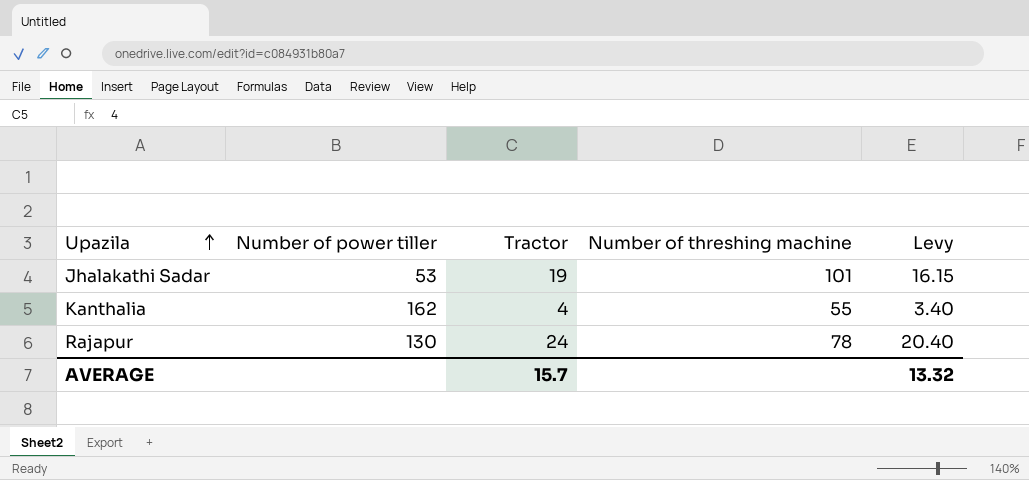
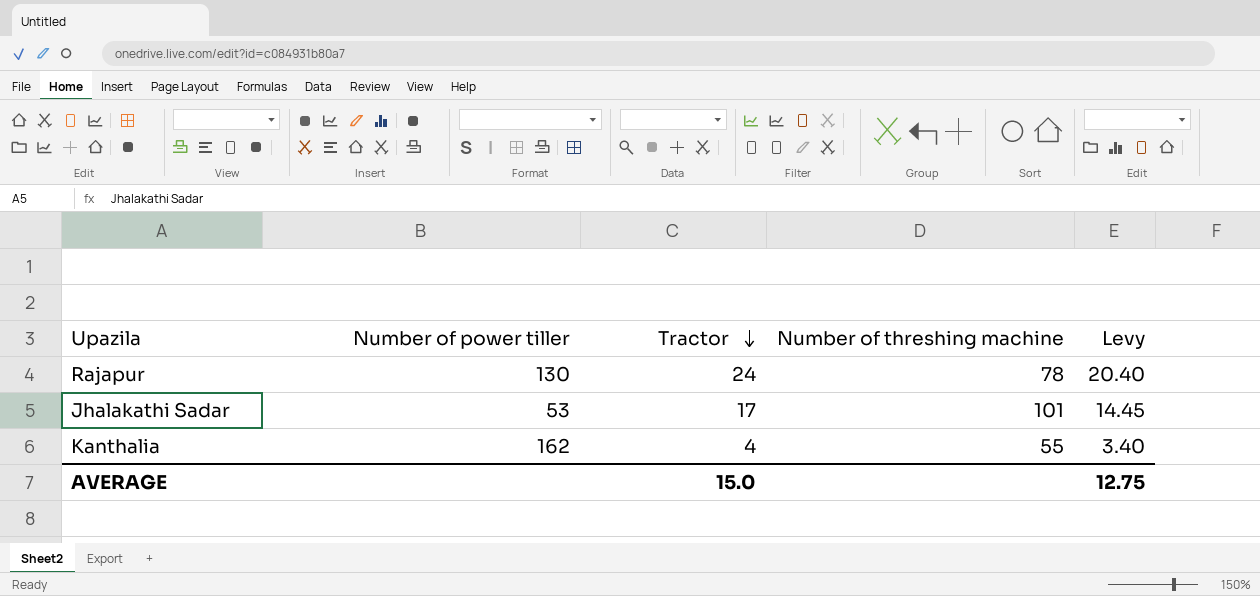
row order: Upazila ascending -> Tractor descending
Jhalakathi Sadar | Tractor: 19 -> 17
Jhalakathi Sadar | Levy: 16.15 -> 14.45
AVERAGE | Tractor: 15.7 -> 15.0
AVERAGE | Levy: 13.32 -> 12.75

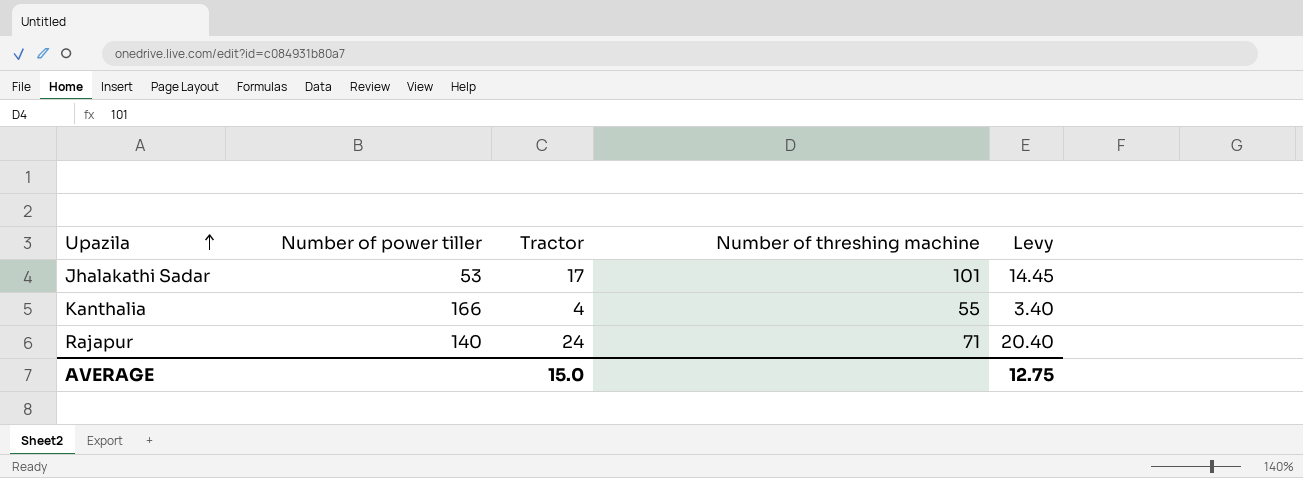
row order: Tractor descending -> Upazila ascending
Kanthalia | Number of power tiller: 162 -> 166
Rajapur | Number of power tiller: 130 -> 140
Rajapur | Number of threshing machine: 78 -> 71

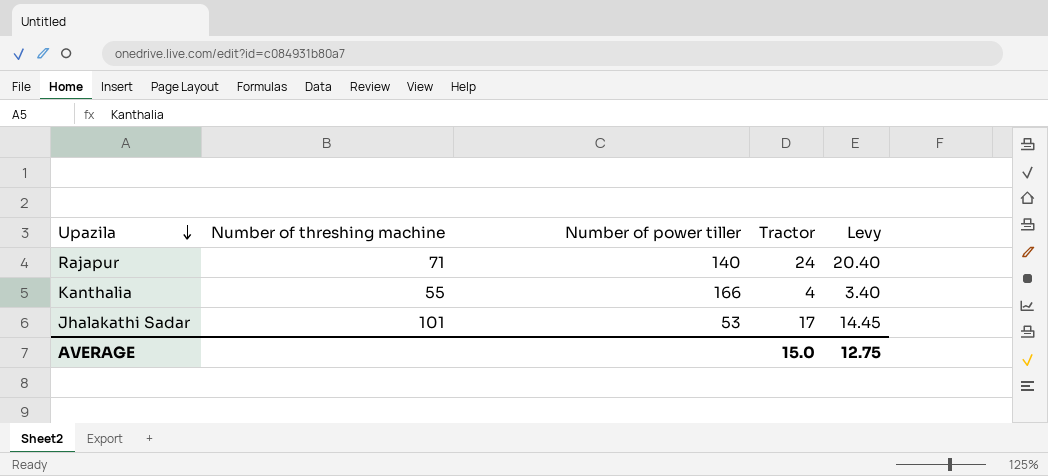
row order: Upazila ascending -> Upazila descending
column Number of threshing machine | position: 4 -> 2

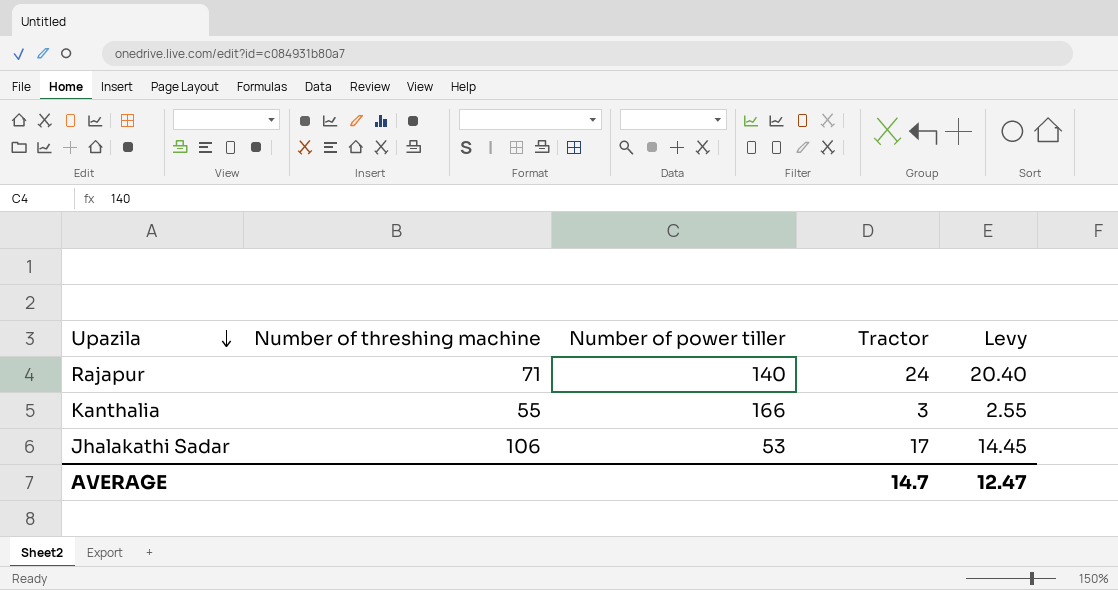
Kanthalia | Tractor: 4 -> 3
Kanthalia | Levy: 3.40 -> 2.55
Jhalakathi Sadar | Number of threshing machine: 101 -> 106
AVERAGE | Tractor: 15.0 -> 14.7
AVERAGE | Levy: 12.75 -> 12.47

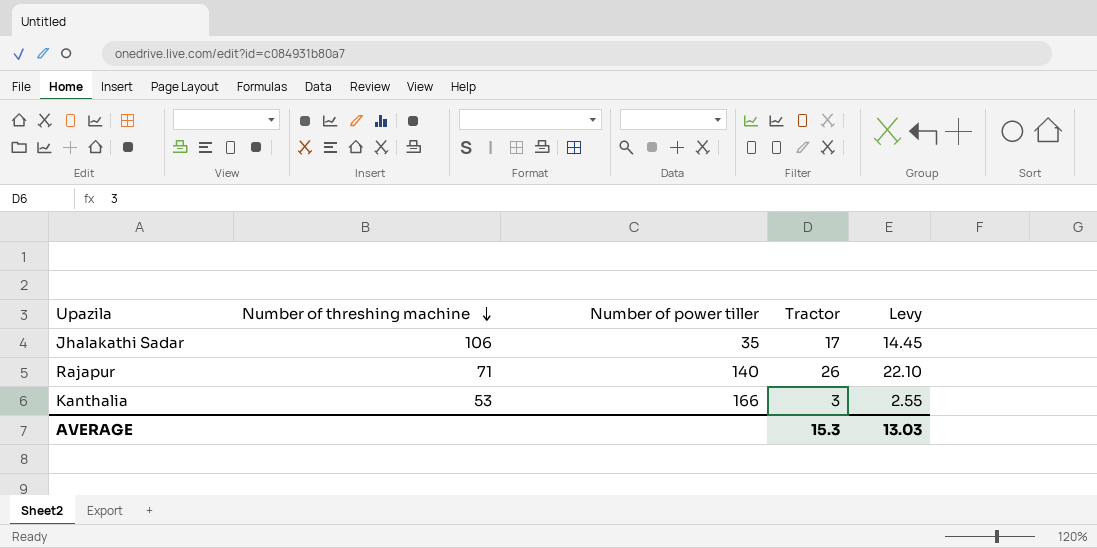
row order: Upazila descending -> Number of threshing machine descending
Jhalakathi Sadar | Number of power tiller: 53 -> 35
Rajapur | Tractor: 24 -> 26
Rajapur | Levy: 20.40 -> 22.10
Kanthalia | Number of threshing machine: 55 -> 53
AVERAGE | Tractor: 14.7 -> 15.3
AVERAGE | Levy: 12.47 -> 13.03

